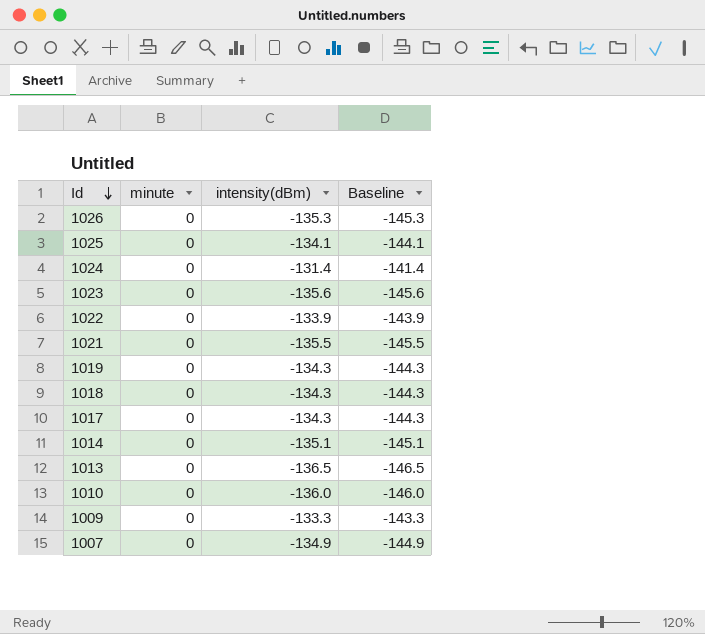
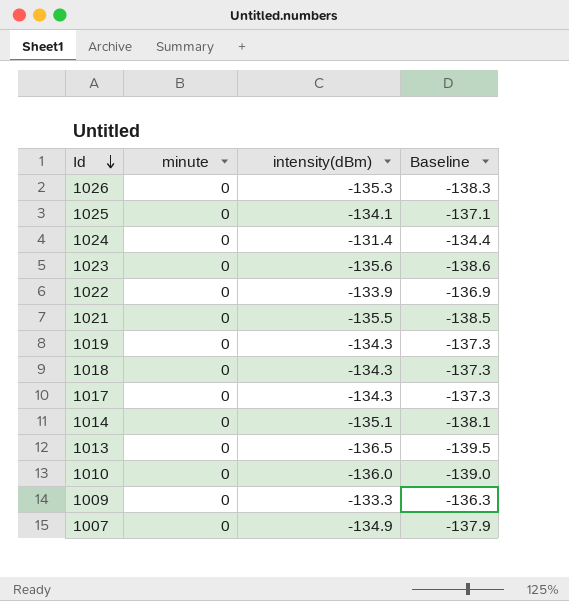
column Baseline | formula: [intensity(dBm)] - 10 -> [intensity(dBm)] - 3

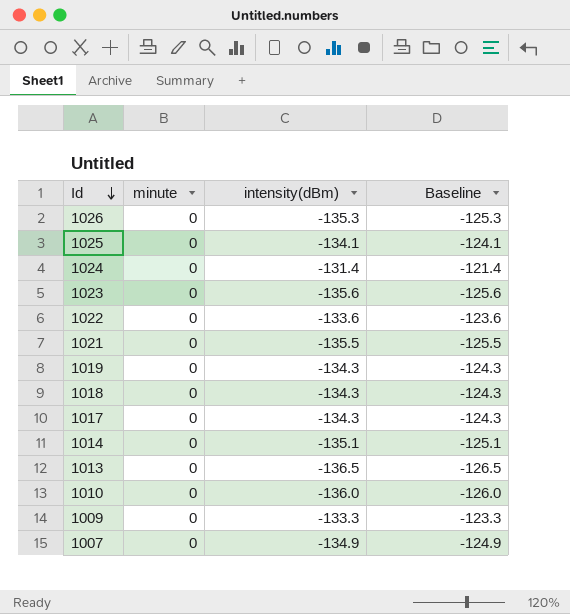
column Baseline | formula: [intensity(dBm)] - 3 -> [intensity(dBm)] + 10
1022 | intensity(dBm): -133.9 -> -133.6

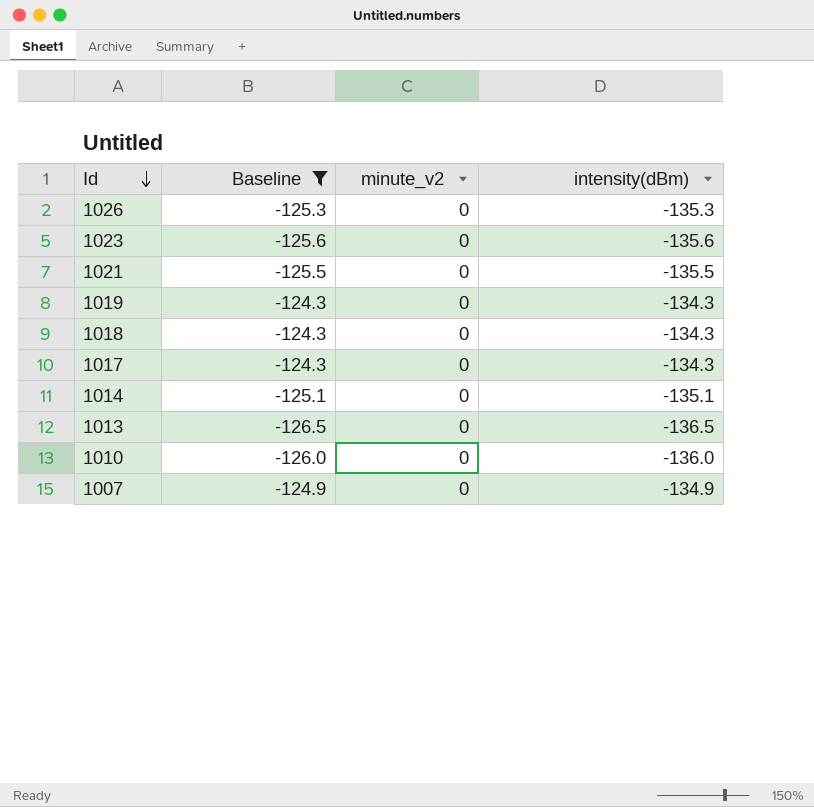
filter: none -> Baseline <= -124.3
column Baseline | position: 4 -> 2
column name: minute -> minute_v2

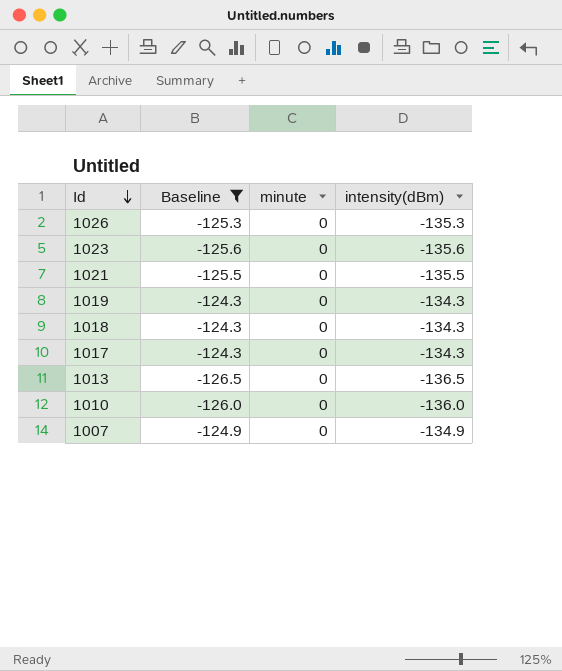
column name: minute_v2 -> minute
row 1014: -125.1 | 0 | -135.1 -> none

